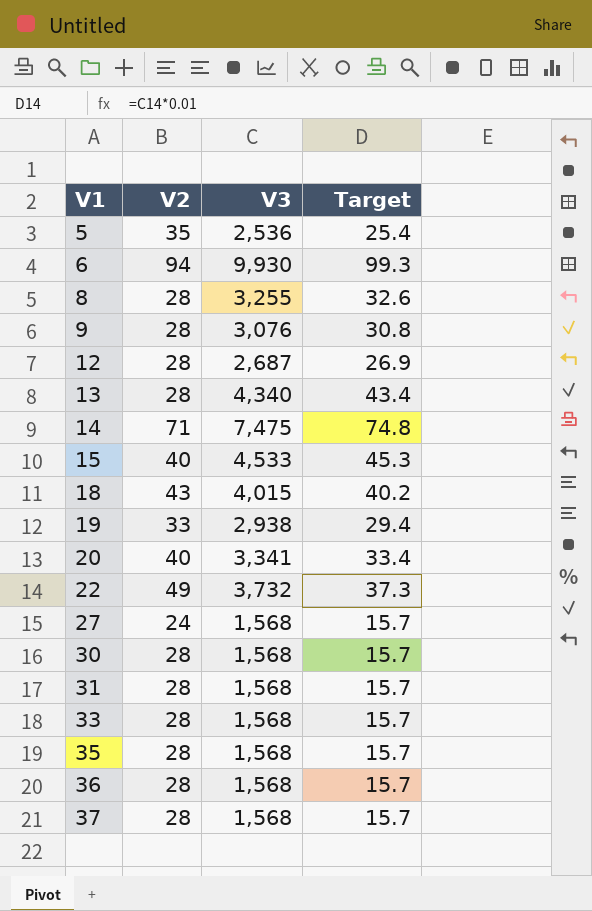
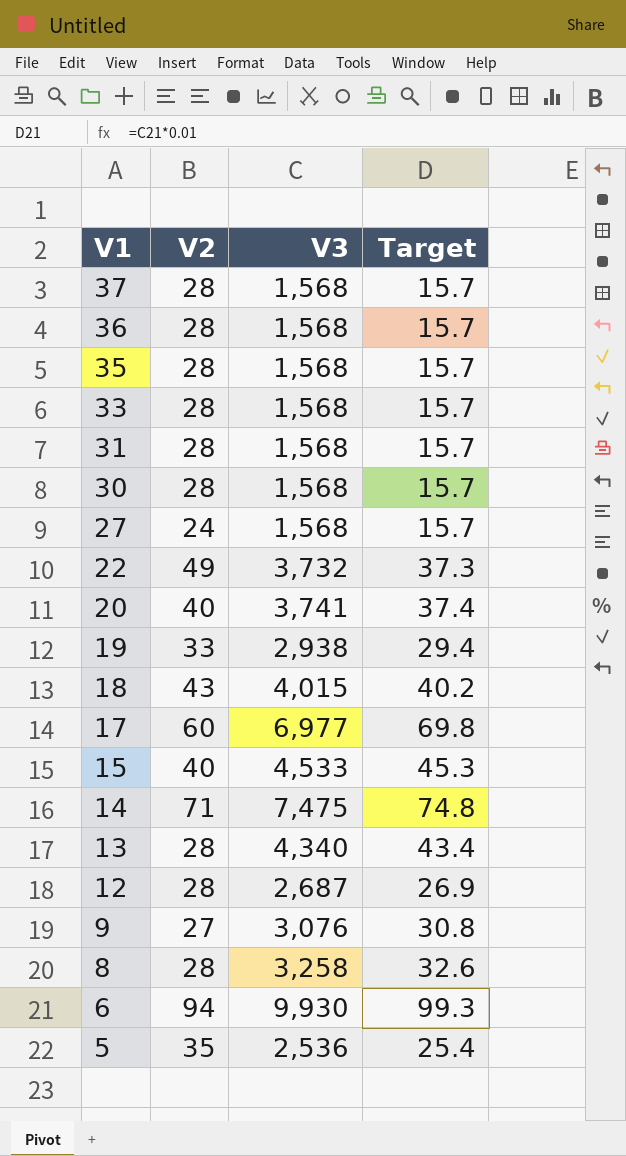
row order: V1 ascending -> V1 descending
20 | V3: 3,341 -> 3,741
20 | Target: 33.4 -> 37.4
row 17: none -> 60 | 6,977 | 69.8
9 | V2: 28 -> 27
8 | V3: 3,255 -> 3,258

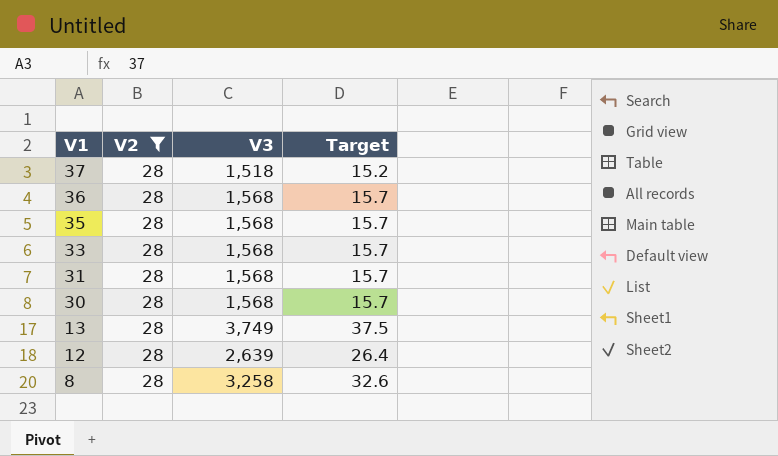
filter: none -> V2 = 28
37 | V3: 1,568 -> 1,518
37 | Target: 15.7 -> 15.2
13 | V3: 4,340 -> 3,749
13 | Target: 43.4 -> 37.5
12 | V3: 2,687 -> 2,639
12 | Target: 26.9 -> 26.4

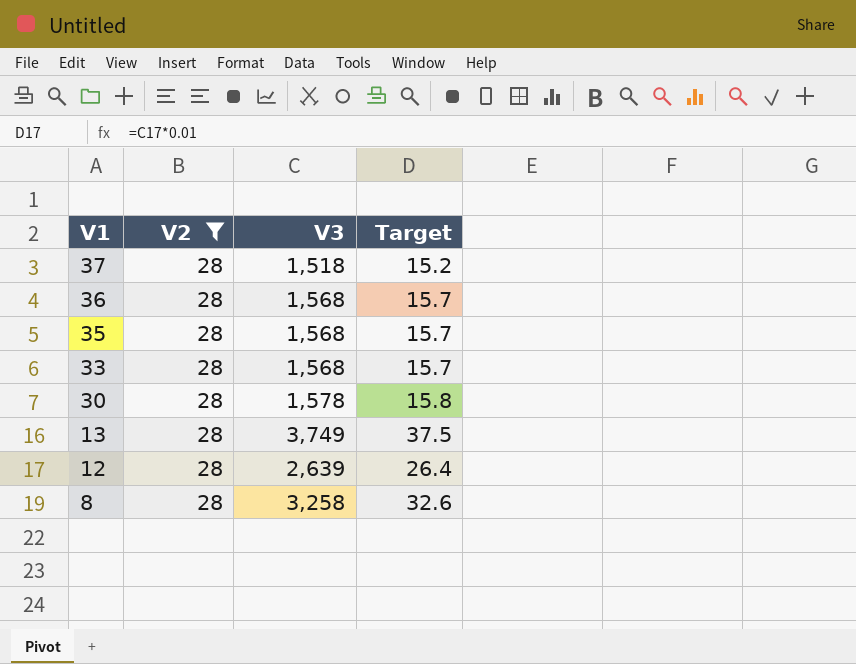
row 31: 28 | 1,568 | 15.7 -> none
30 | V3: 1,568 -> 1,578
30 | Target: 15.7 -> 15.8

